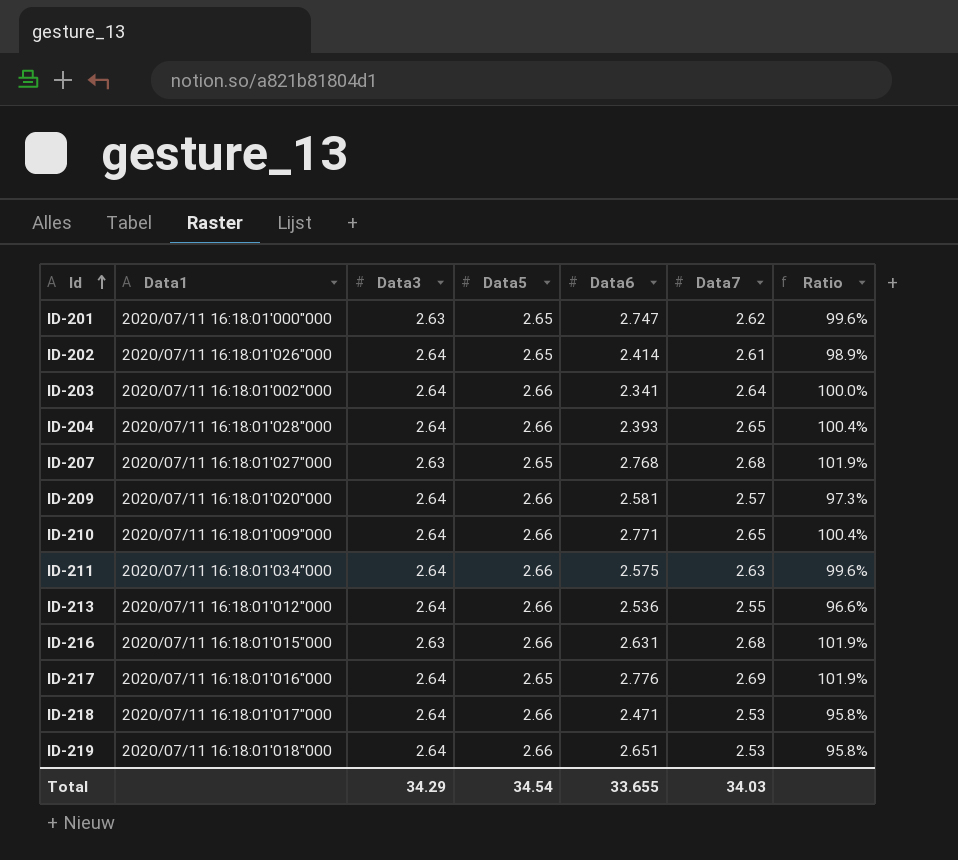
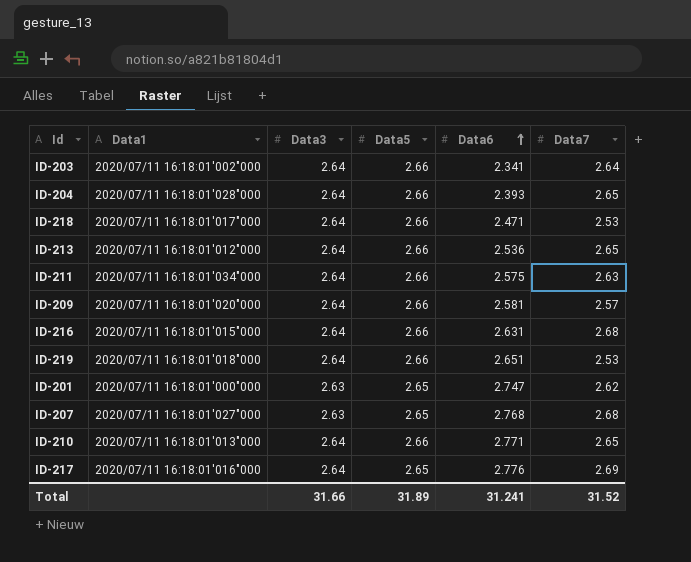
row order: Id ascending -> Data6 ascending
column Ratio | formula: [Data7] / [Data3] -> none
row ID-202: 2020/07/11 16:18:01'026"000 | 2.64 | 2.65 | 2.414 | 2.61 | 98.9% -> none
ID-213 | Data7: 2.55 -> 2.65
ID-216 | Data3: 2.63 -> 2.64
ID-210 | Data1: 2020/07/11 16:18:01'009"000 -> 2020/07/11 16:18:01'013"000
Total | Data3: 34.29 -> 31.66
Total | Data5: 34.54 -> 31.89
Total | Data6: 33.655 -> 31.241
Total | Data7: 34.03 -> 31.52

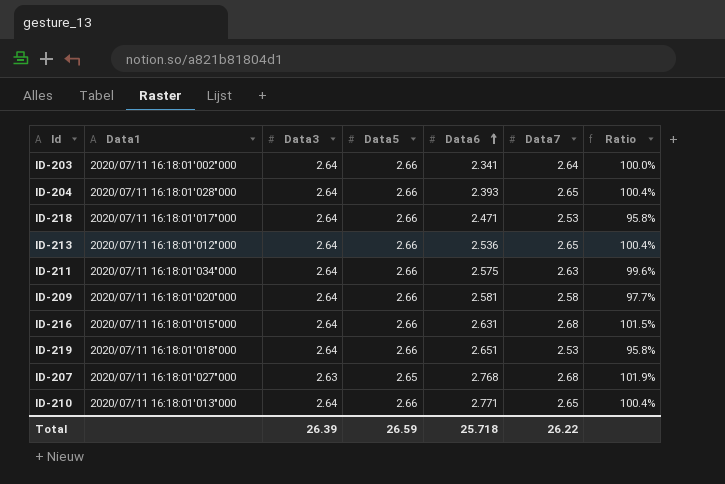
column Ratio | formula: none -> [Data7] / [Data3]
row ID-201: 2020/07/11 16:18:01'000"000 | 2.63 | 2.65 | 2.747 | 2.62 -> none
row ID-217: 2020/07/11 16:18:01'016"000 | 2.64 | 2.65 | 2.776 | 2.69 -> none
ID-209 | Data7: 2.57 -> 2.58
Total | Data3: 31.66 -> 26.39
Total | Data5: 31.89 -> 26.59
Total | Data6: 31.241 -> 25.718
Total | Data7: 31.52 -> 26.22

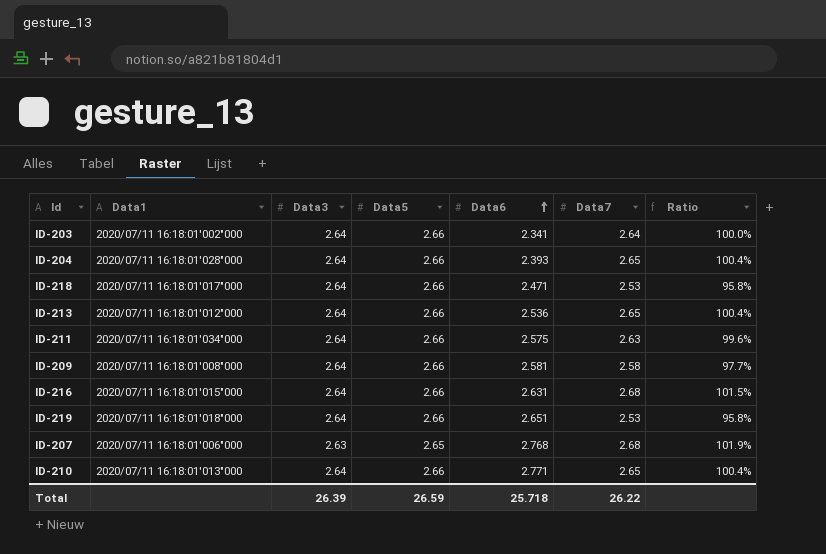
ID-209 | Data1: 2020/07/11 16:18:01'020"000 -> 2020/07/11 16:18:01'008"000
ID-207 | Data1: 2020/07/11 16:18:01'027"000 -> 2020/07/11 16:18:01'006"000

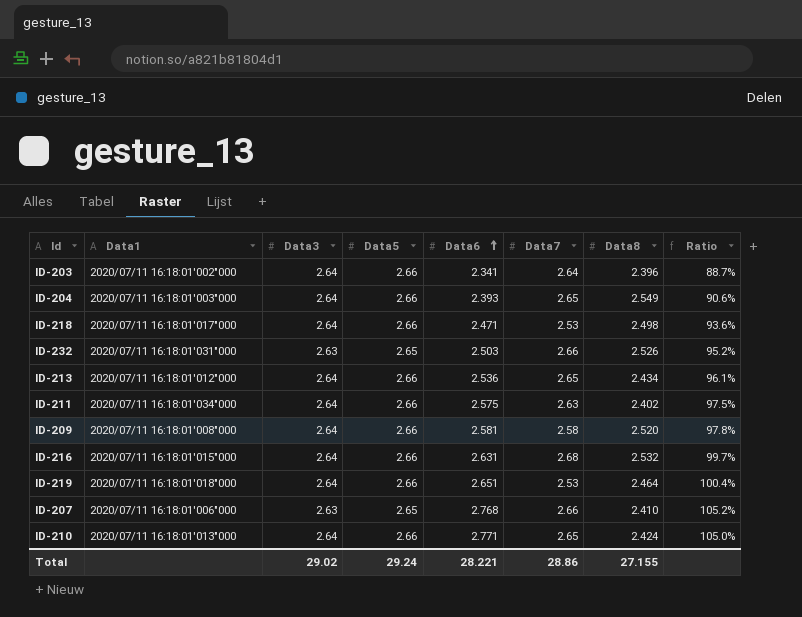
column Data8 | position: none -> 7
column Ratio | formula: [Data7] / [Data3] -> [Data6] / [Data3]
ID-204 | Data1: 2020/07/11 16:18:01'028"000 -> 2020/07/11 16:18:01'003"000
row ID-232: none -> 2020/07/11 16:18:01'031"000 | 2.63 | 2.65 | 2.503 | 2.66 | 2.526 | 95.2%
ID-207 | Data7: 2.68 -> 2.66
Total | Data3: 26.39 -> 29.02
Total | Data5: 26.59 -> 29.24
Total | Data6: 25.718 -> 28.221
Total | Data7: 26.22 -> 28.86

